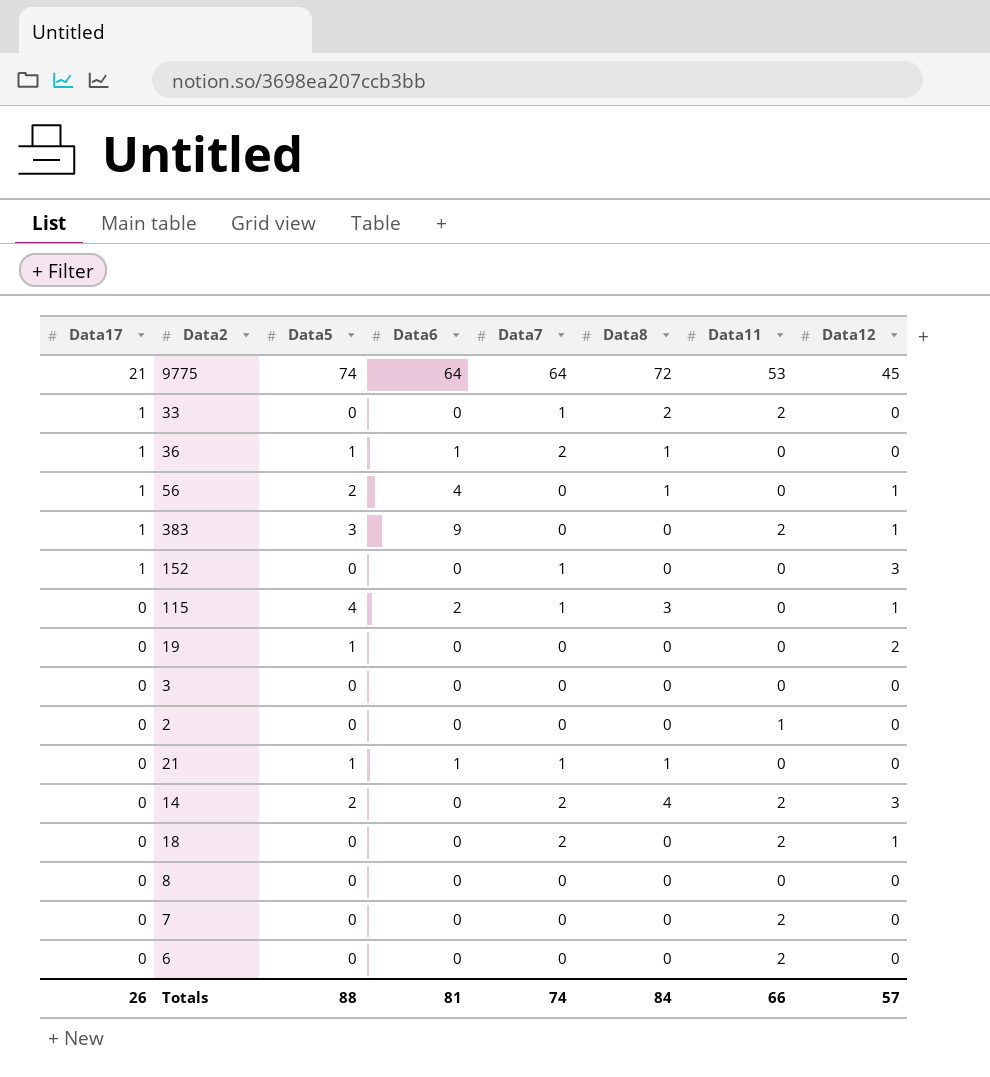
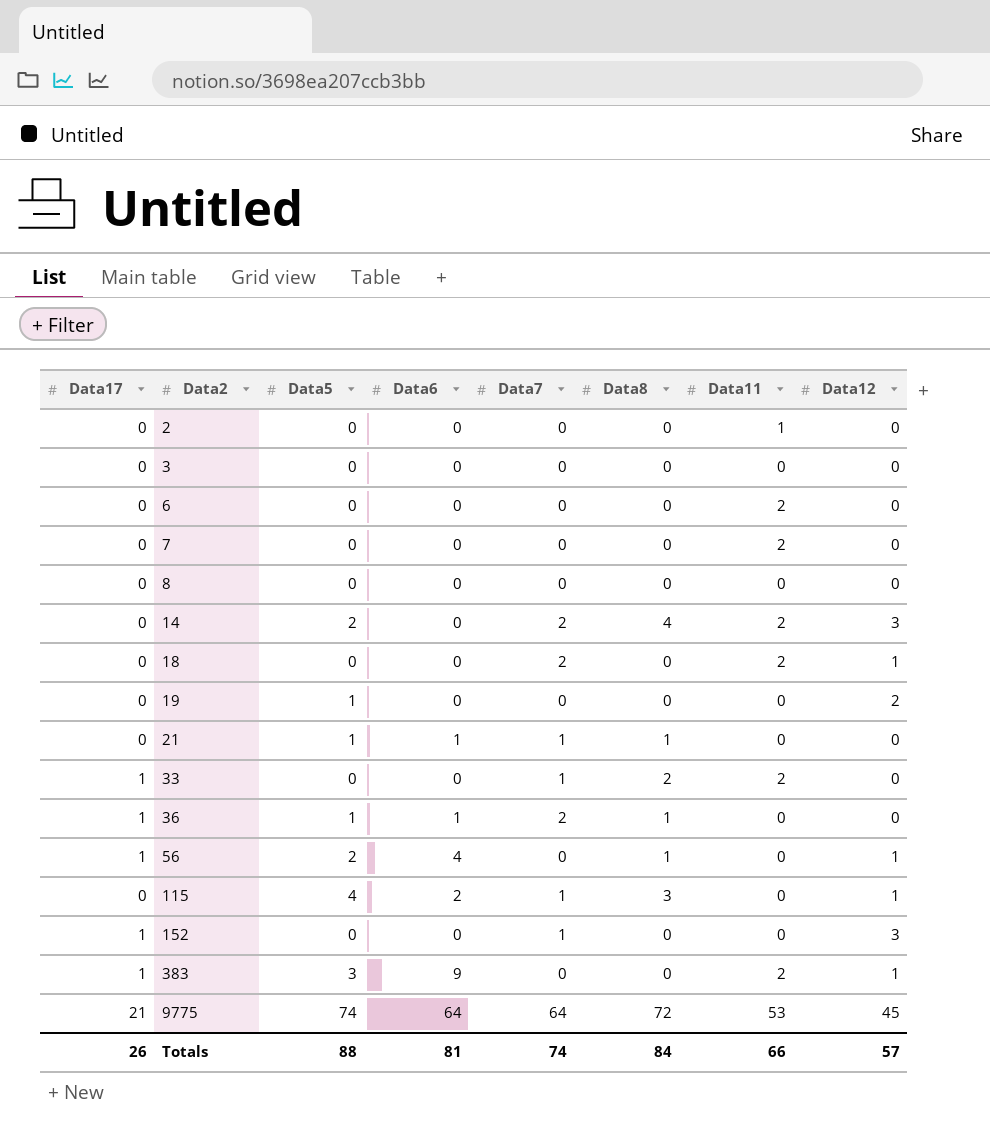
row order: Data17 descending -> Data2 ascending

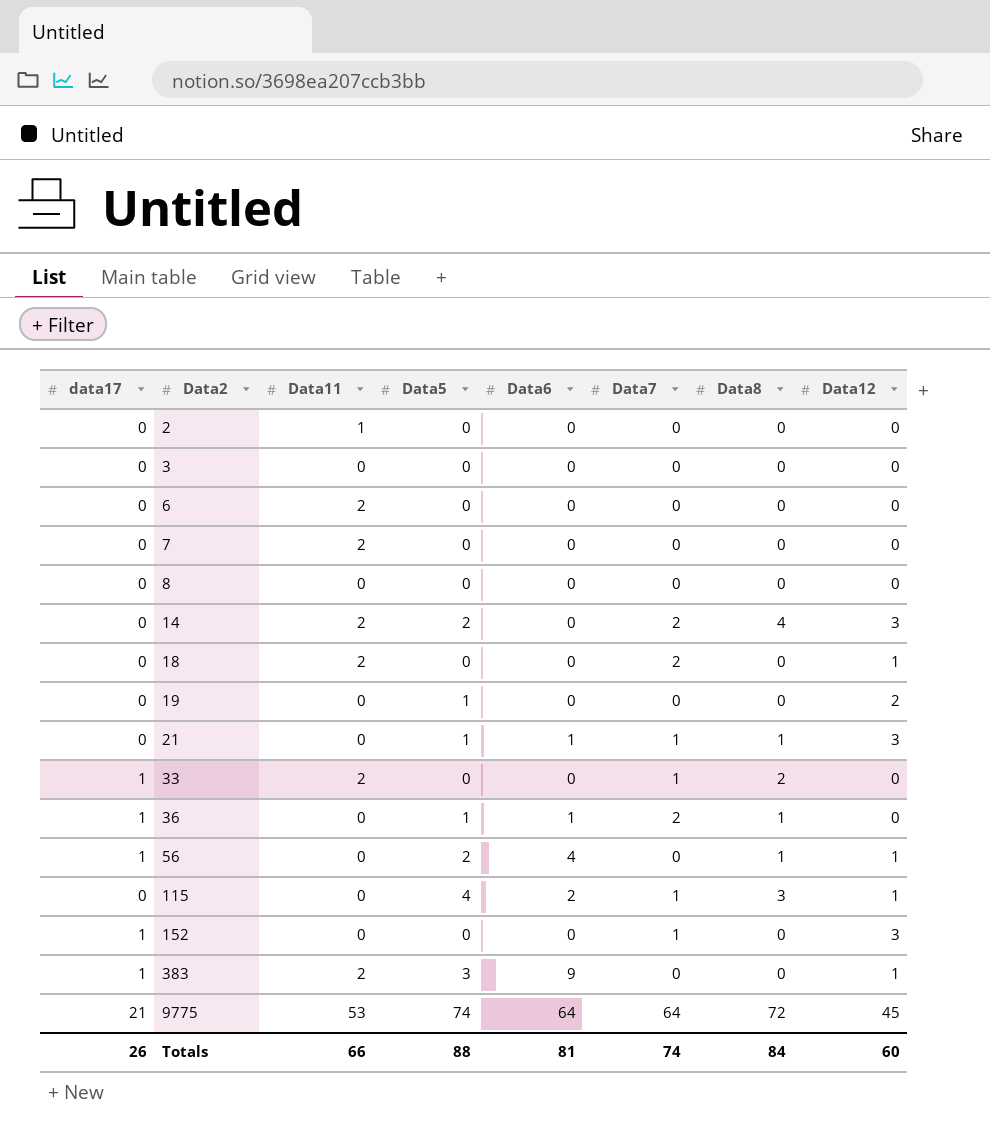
column name: Data17 -> data17
column Data11 | position: 7 -> 3
21 | Data12: 0 -> 3
Totals | Data12: 57 -> 60

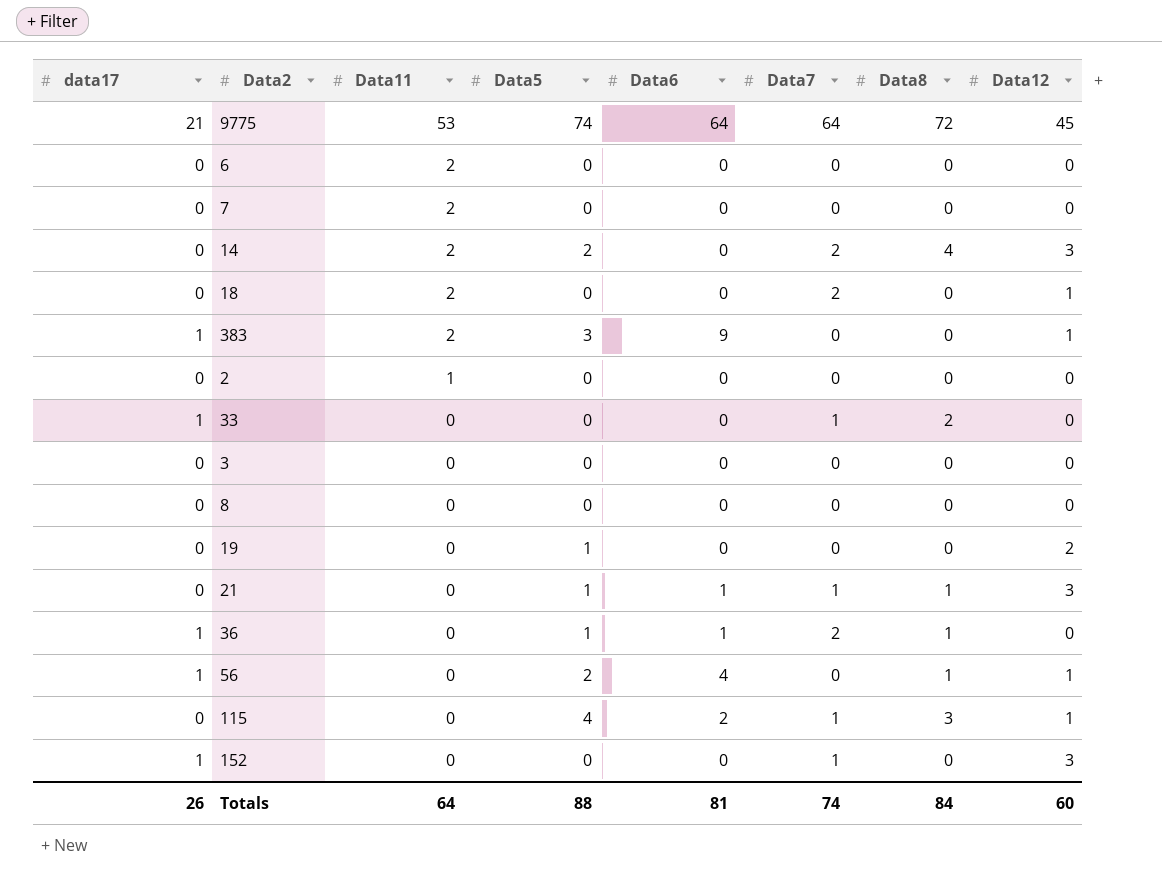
row order: Data2 ascending -> Data11 descending
33 | Data11: 2 -> 0
Totals | Data11: 66 -> 64

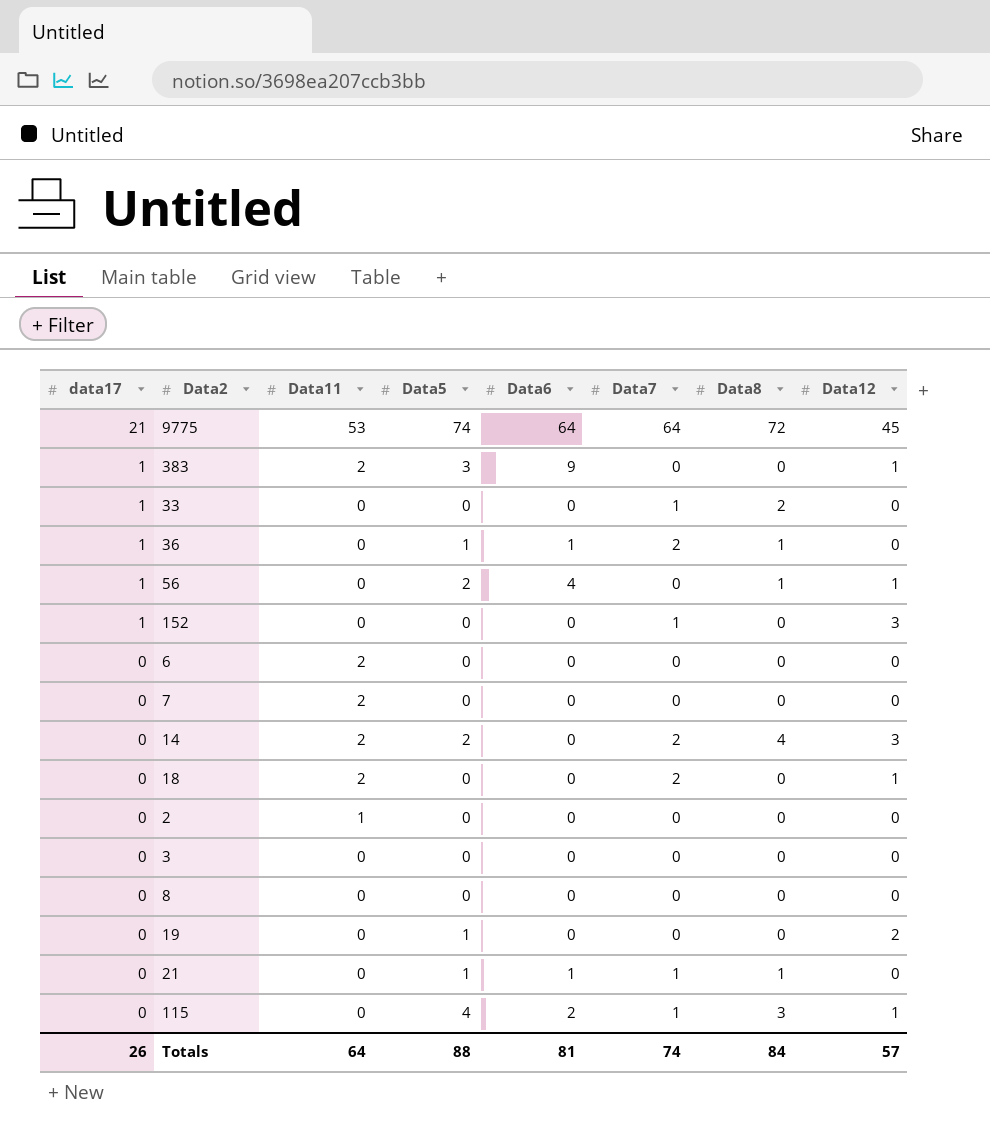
row order: Data11 descending -> data17 descending
21 | Data12: 3 -> 0
Totals | Data12: 60 -> 57

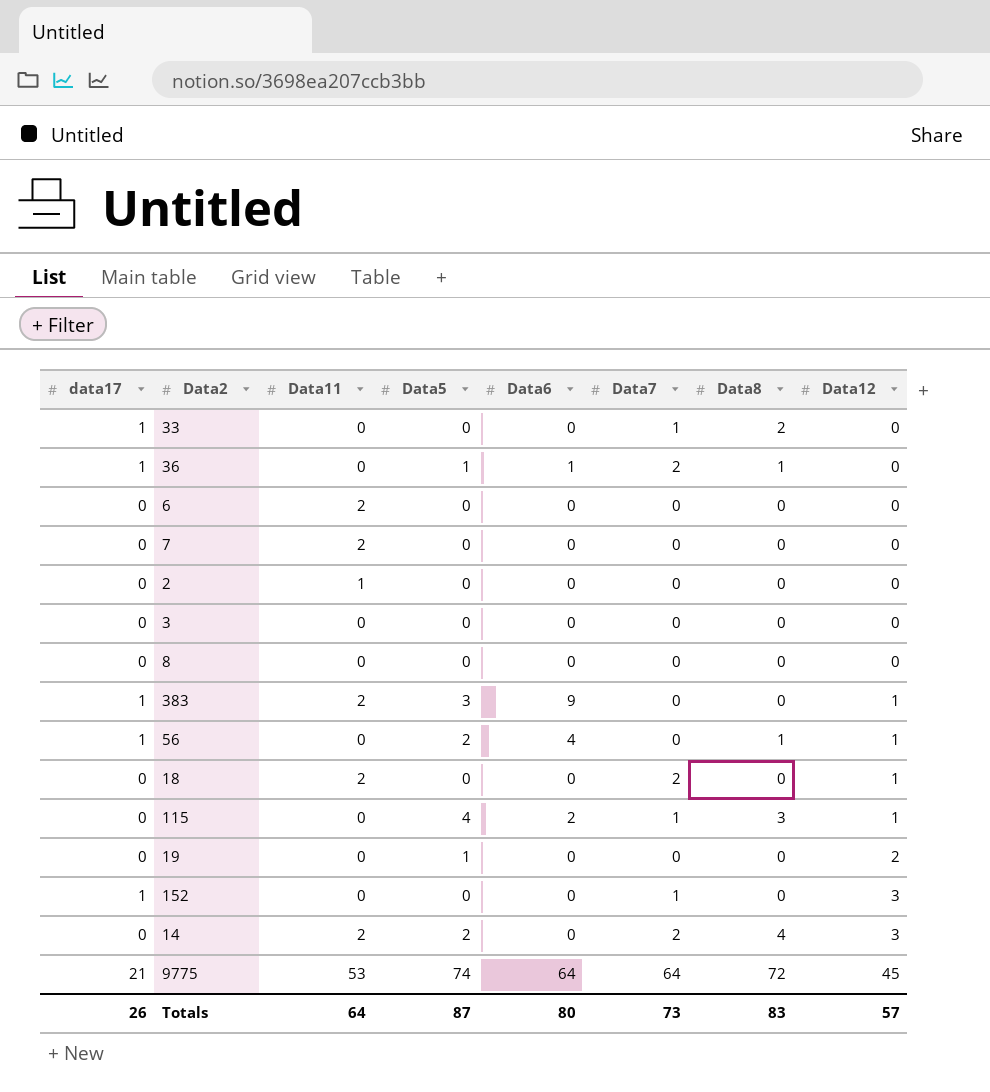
row order: data17 descending -> Data12 ascending
row 21: 0 | 0 | 1 | 1 | 1 | 1 | 0 -> none
Totals | Data5: 88 -> 87
Totals | Data6: 81 -> 80
Totals | Data7: 74 -> 73
Totals | Data8: 84 -> 83

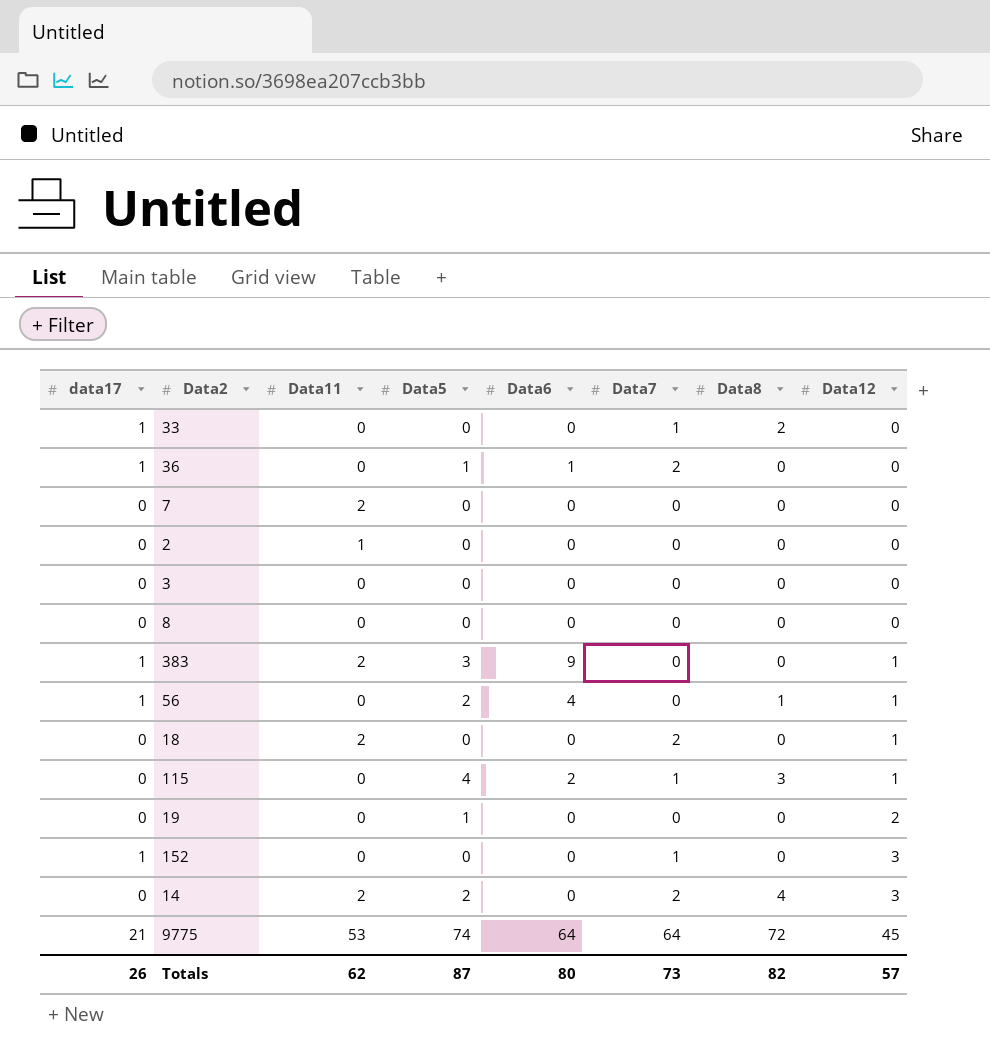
row 6: 0 | 2 | 0 | 0 | 0 | 0 | 0 -> none
36 | Data8: 1 -> 0
Totals | Data11: 64 -> 62
Totals | Data8: 83 -> 82

